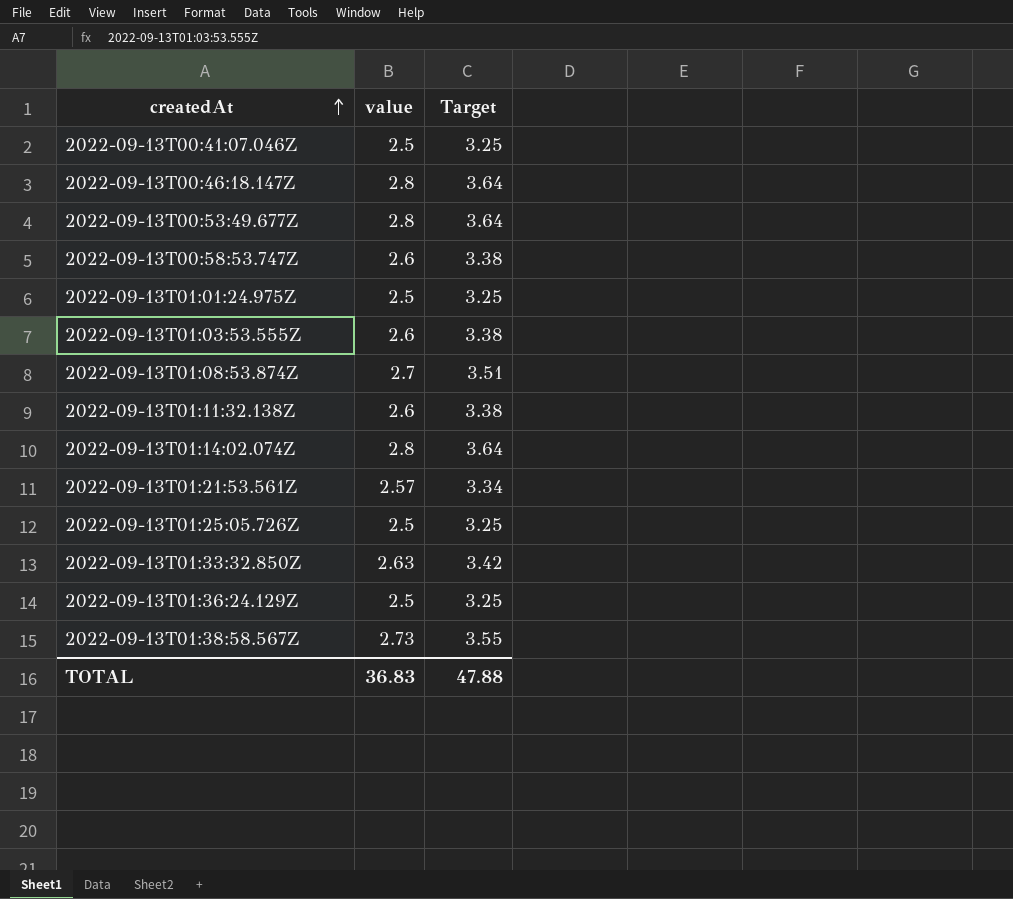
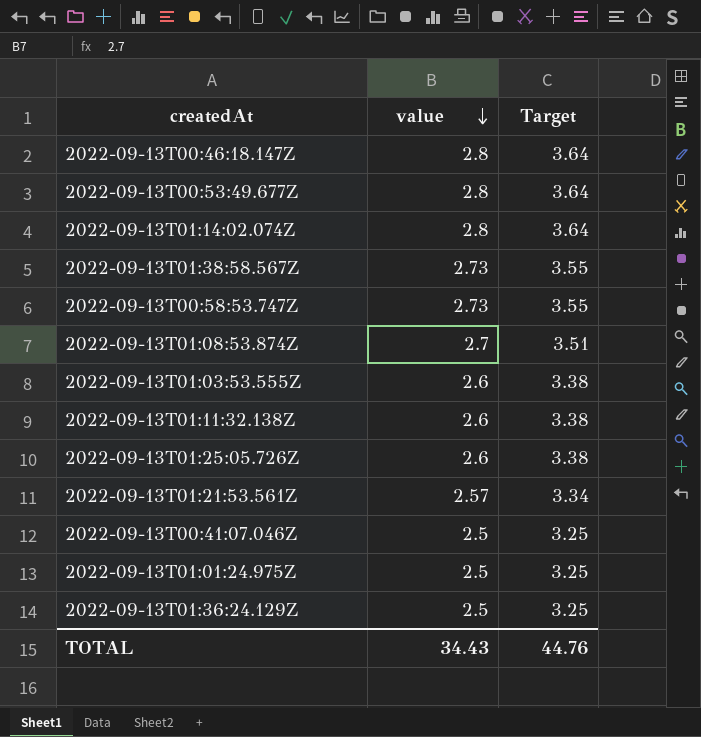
row order: createdAt ascending -> value descending
row 2022-09-13T01:33:32.850Z: 2.63 | 3.42 -> none
2022-09-13T00:58:53.747Z | value: 2.6 -> 2.73
2022-09-13T00:58:53.747Z | Target: 3.38 -> 3.55
2022-09-13T01:25:05.726Z | value: 2.5 -> 2.6
2022-09-13T01:25:05.726Z | Target: 3.25 -> 3.38
TOTAL | value: 36.83 -> 34.43
TOTAL | Target: 47.88 -> 44.76

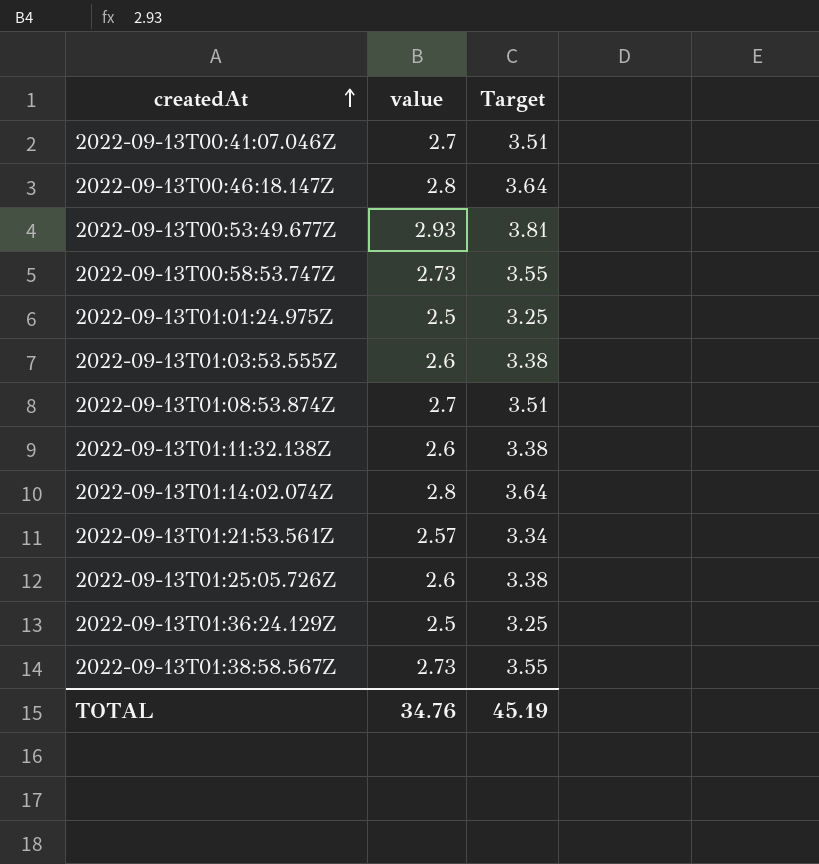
row order: value descending -> createdAt ascending
2022-09-13T00:41:07.046Z | value: 2.5 -> 2.7
2022-09-13T00:41:07.046Z | Target: 3.25 -> 3.51
2022-09-13T00:53:49.677Z | value: 2.8 -> 2.93
2022-09-13T00:53:49.677Z | Target: 3.64 -> 3.81
TOTAL | value: 34.43 -> 34.76
TOTAL | Target: 44.76 -> 45.19

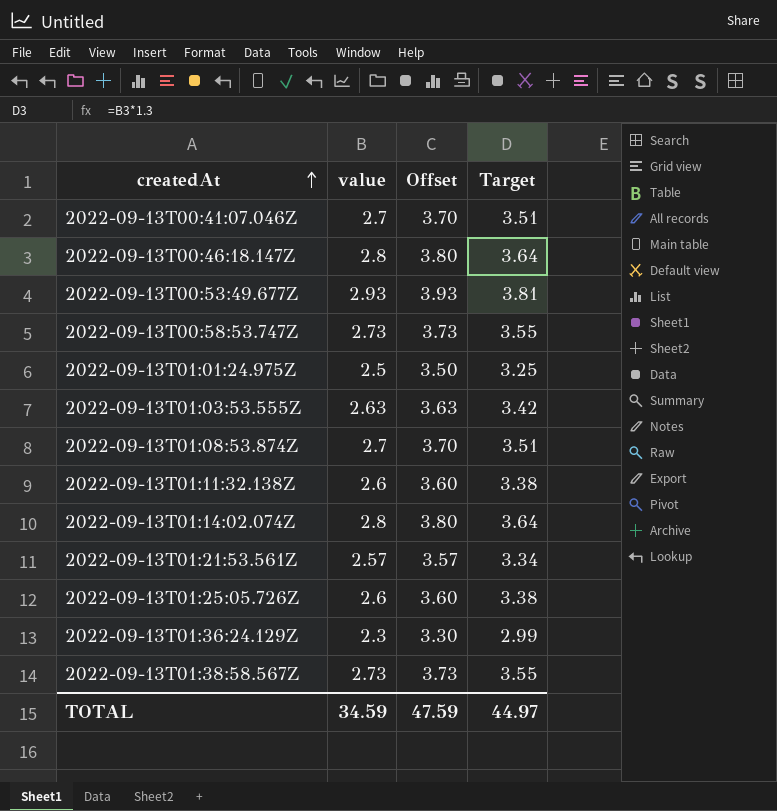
column Offset | formula: none -> [value] + 1
2022-09-13T01:03:53.555Z | value: 2.6 -> 2.63
2022-09-13T01:03:53.555Z | Target: 3.38 -> 3.42
2022-09-13T01:36:24.129Z | value: 2.5 -> 2.3
2022-09-13T01:36:24.129Z | Target: 3.25 -> 2.99
TOTAL | value: 34.76 -> 34.59
TOTAL | Target: 45.19 -> 44.97

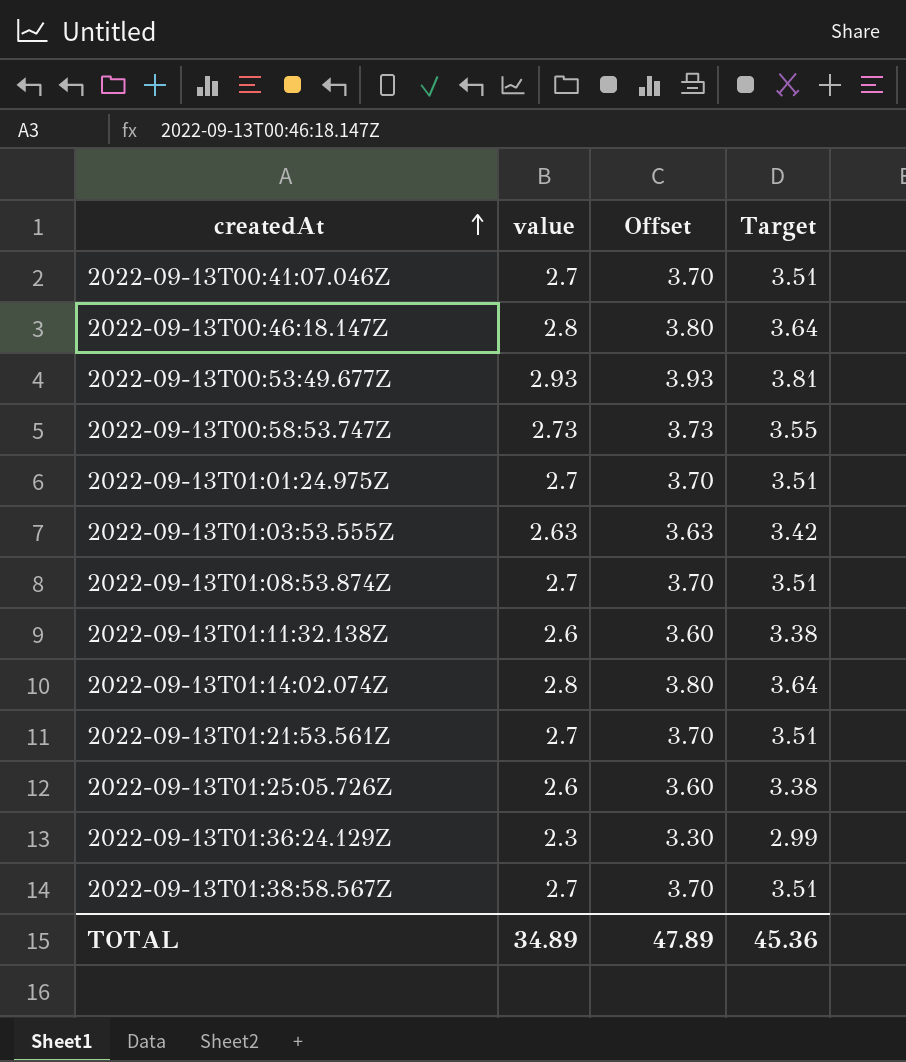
2022-09-13T01:01:24.975Z | value: 2.5 -> 2.7
2022-09-13T01:01:24.975Z | Offset: 3.50 -> 3.70
2022-09-13T01:01:24.975Z | Target: 3.25 -> 3.51
2022-09-13T01:21:53.561Z | value: 2.57 -> 2.7
2022-09-13T01:21:53.561Z | Offset: 3.57 -> 3.70
2022-09-13T01:21:53.561Z | Target: 3.34 -> 3.51
2022-09-13T01:38:58.567Z | value: 2.73 -> 2.7
2022-09-13T01:38:58.567Z | Offset: 3.73 -> 3.70
2022-09-13T01:38:58.567Z | Target: 3.55 -> 3.51
TOTAL | value: 34.59 -> 34.89
TOTAL | Offset: 47.59 -> 47.89
TOTAL | Target: 44.97 -> 45.36

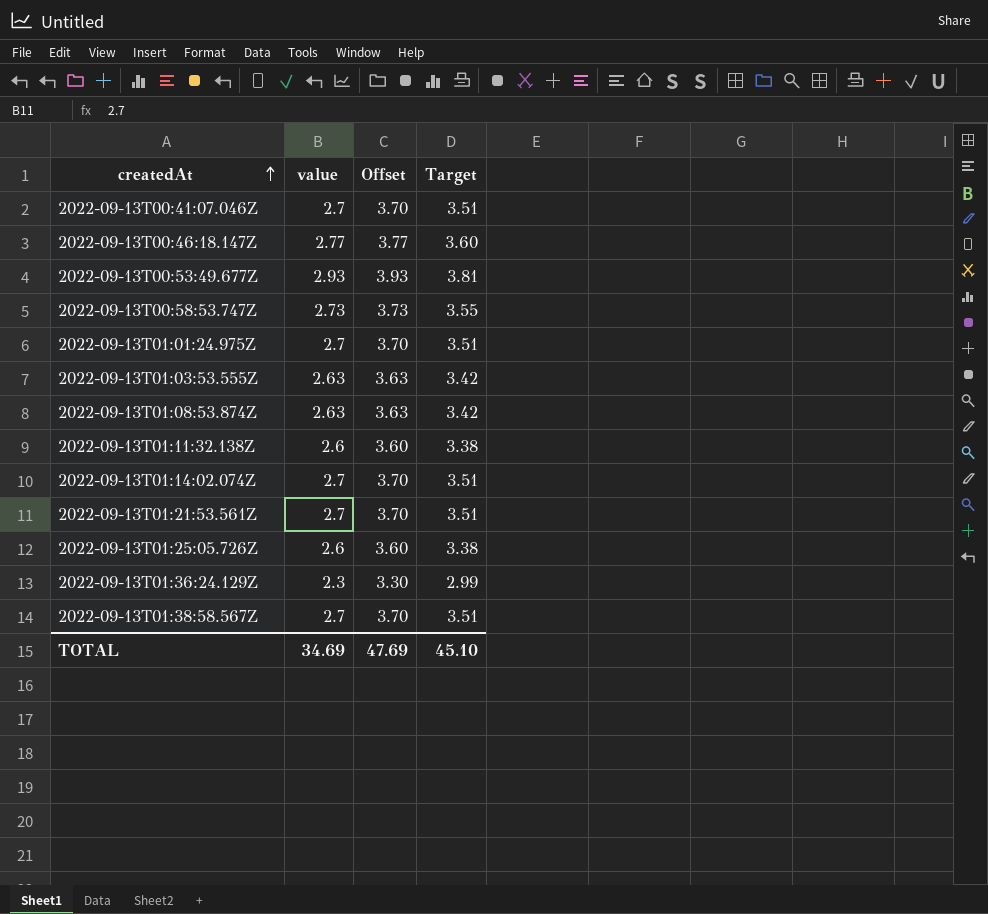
2022-09-13T00:46:18.147Z | value: 2.8 -> 2.77
2022-09-13T00:46:18.147Z | Offset: 3.80 -> 3.77
2022-09-13T00:46:18.147Z | Target: 3.64 -> 3.60
2022-09-13T01:08:53.874Z | value: 2.7 -> 2.63
2022-09-13T01:08:53.874Z | Offset: 3.70 -> 3.63
2022-09-13T01:08:53.874Z | Target: 3.51 -> 3.42
2022-09-13T01:14:02.074Z | value: 2.8 -> 2.7
2022-09-13T01:14:02.074Z | Offset: 3.80 -> 3.70
2022-09-13T01:14:02.074Z | Target: 3.64 -> 3.51
TOTAL | value: 34.89 -> 34.69
TOTAL | Offset: 47.89 -> 47.69
TOTAL | Target: 45.36 -> 45.10

